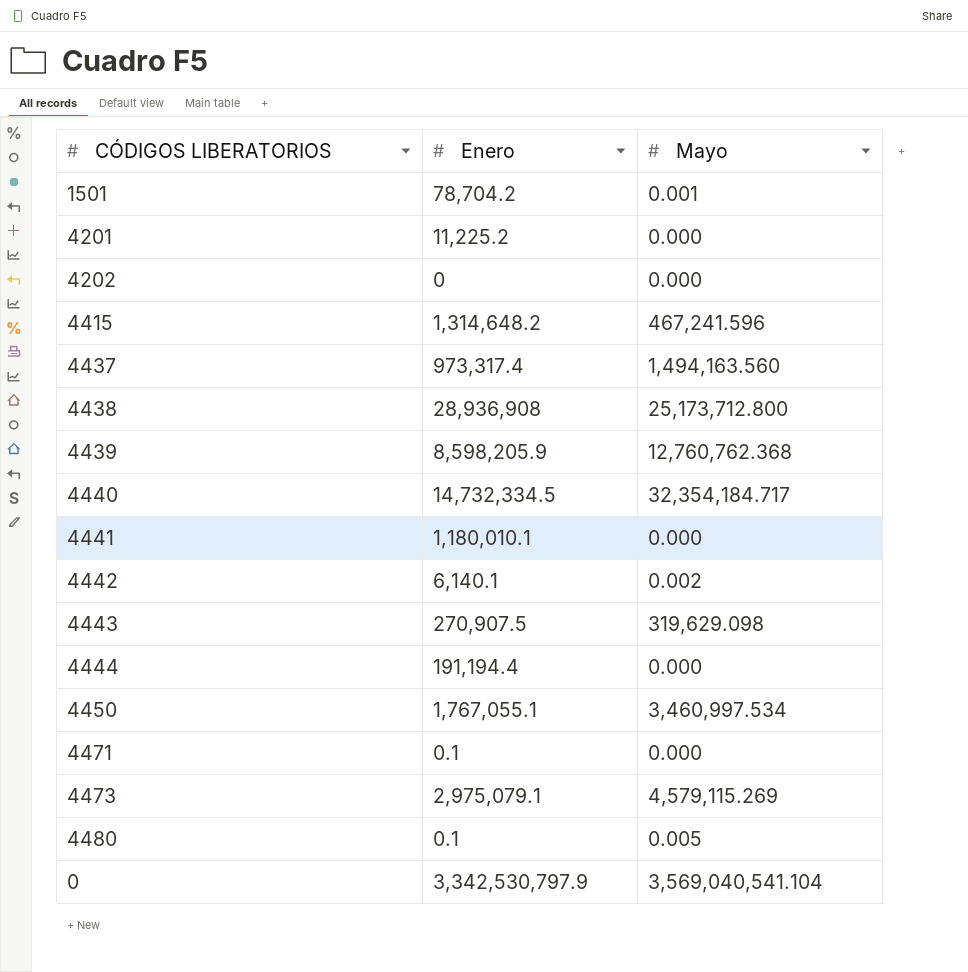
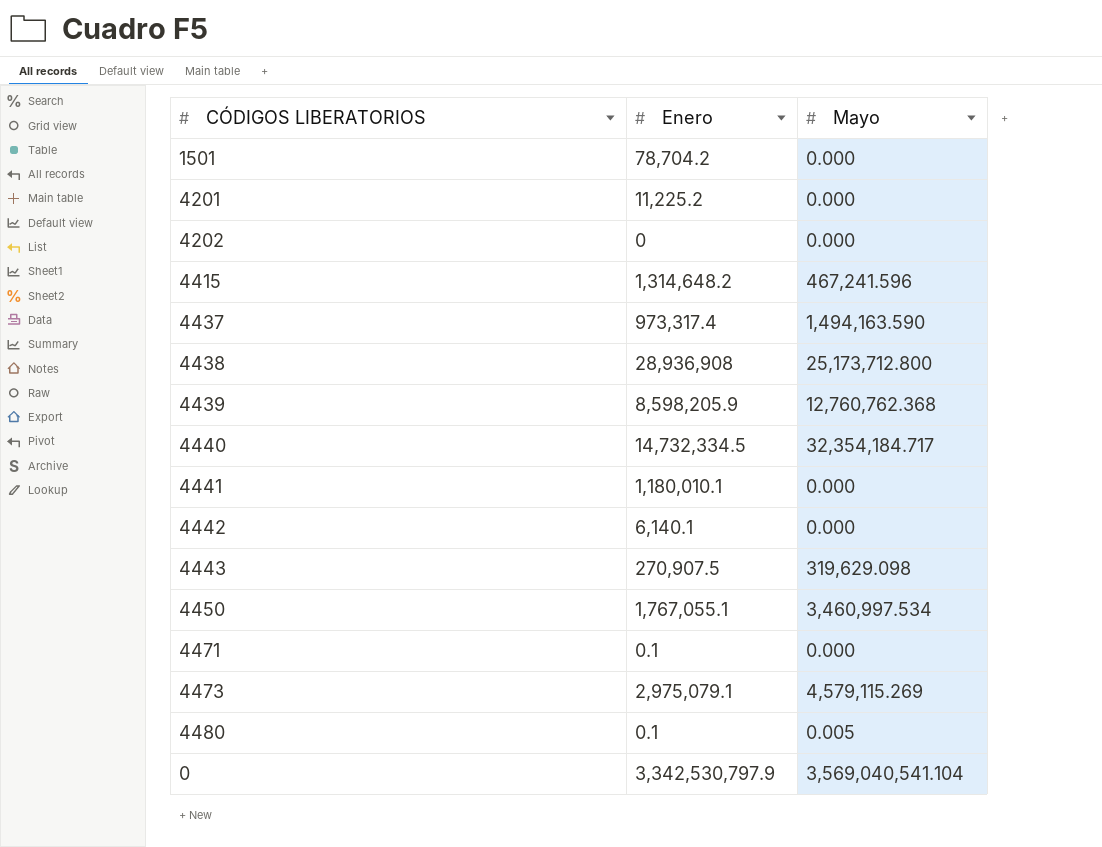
row 4444: 191,194.4 | 0.000 -> none
1501 | Mayo: 0.001 -> 0.000
4437 | Mayo: 1,494,163.560 -> 1,494,163.590
4442 | Mayo: 0.002 -> 0.000

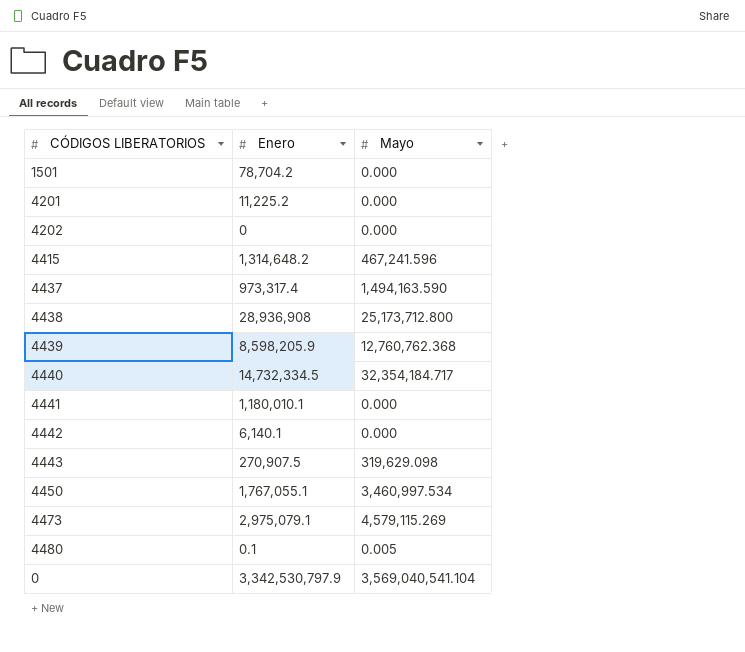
row 4471: 0.1 | 0.000 -> none

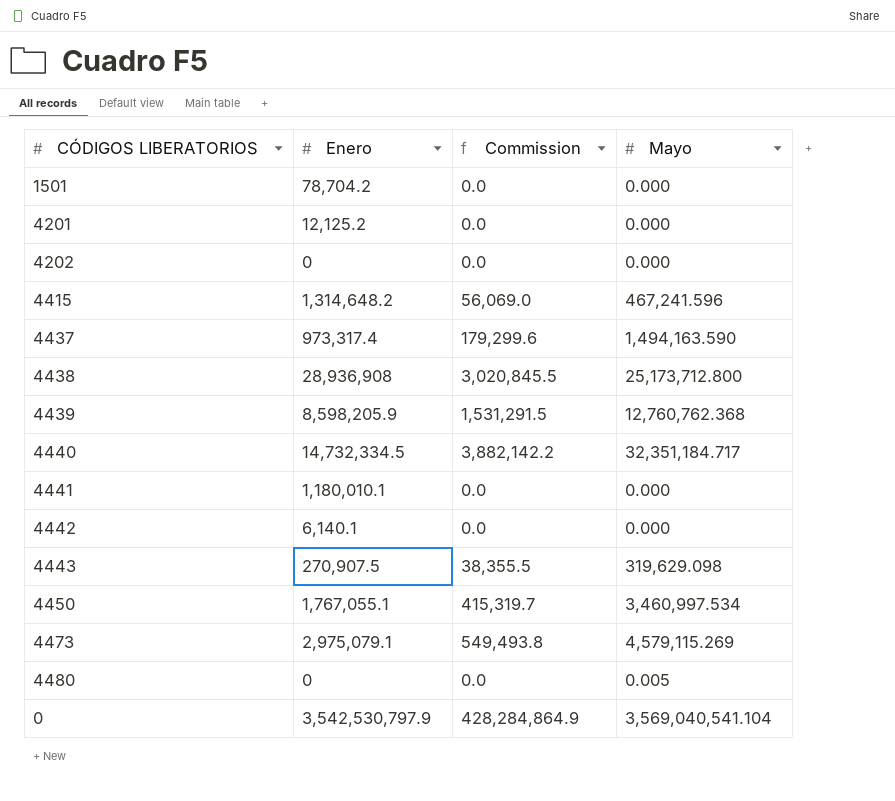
column Commission | formula: none -> [Mayo] * 0.12
4201 | Enero: 11,225.2 -> 12,125.2
4440 | Mayo: 32,354,184.717 -> 32,351,184.717
4480 | Enero: 0.1 -> 0
0 | Enero: 3,342,530,797.9 -> 3,542,530,797.9

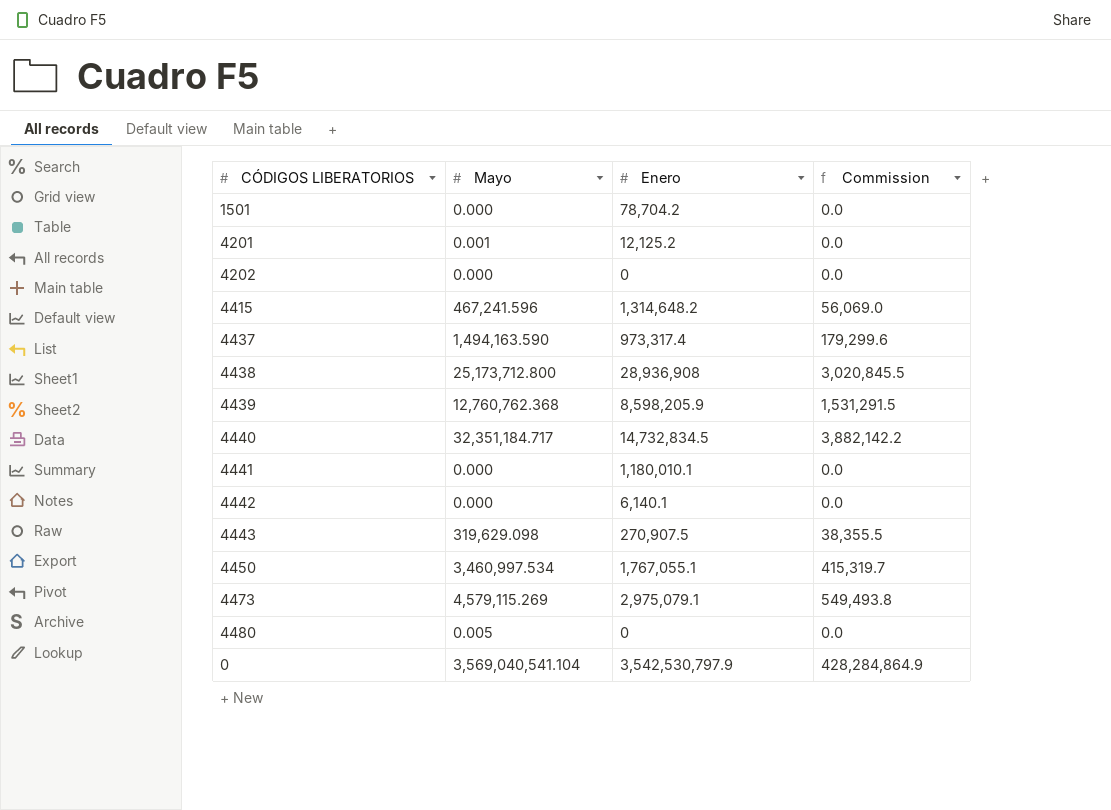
column Mayo | position: 4 -> 2
4201 | Mayo: 0.000 -> 0.001
4440 | Enero: 14,732,334.5 -> 14,732,834.5

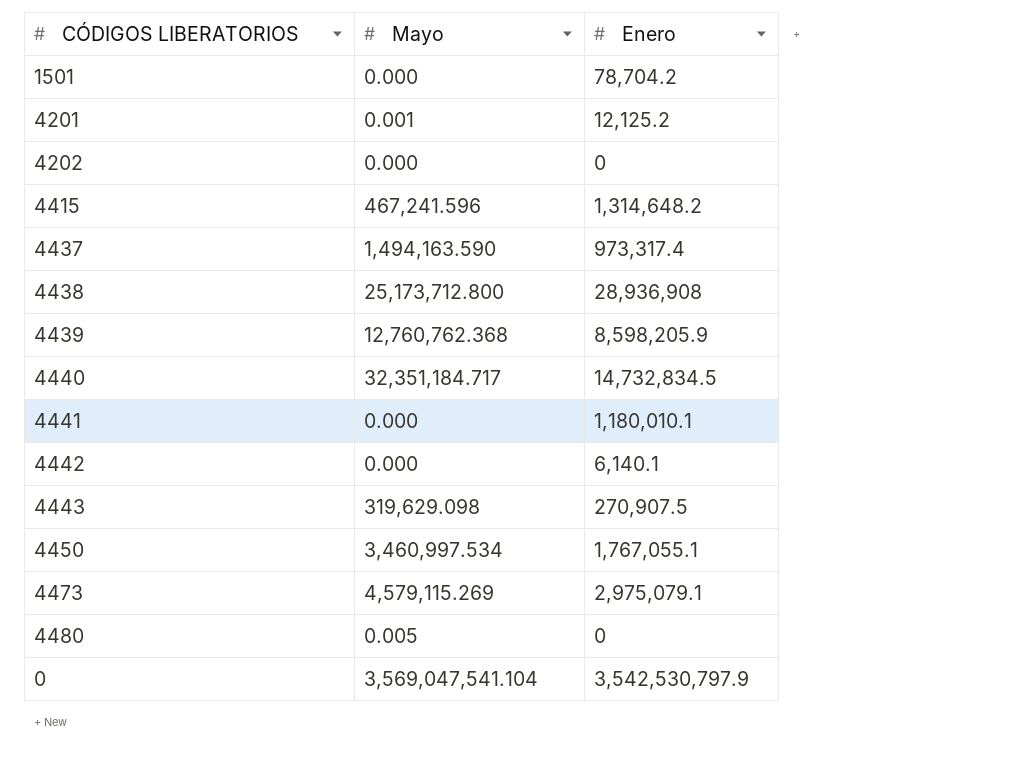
column Commission | formula: [Mayo] * 0.12 -> none
0 | Mayo: 3,569,040,541.104 -> 3,569,047,541.104

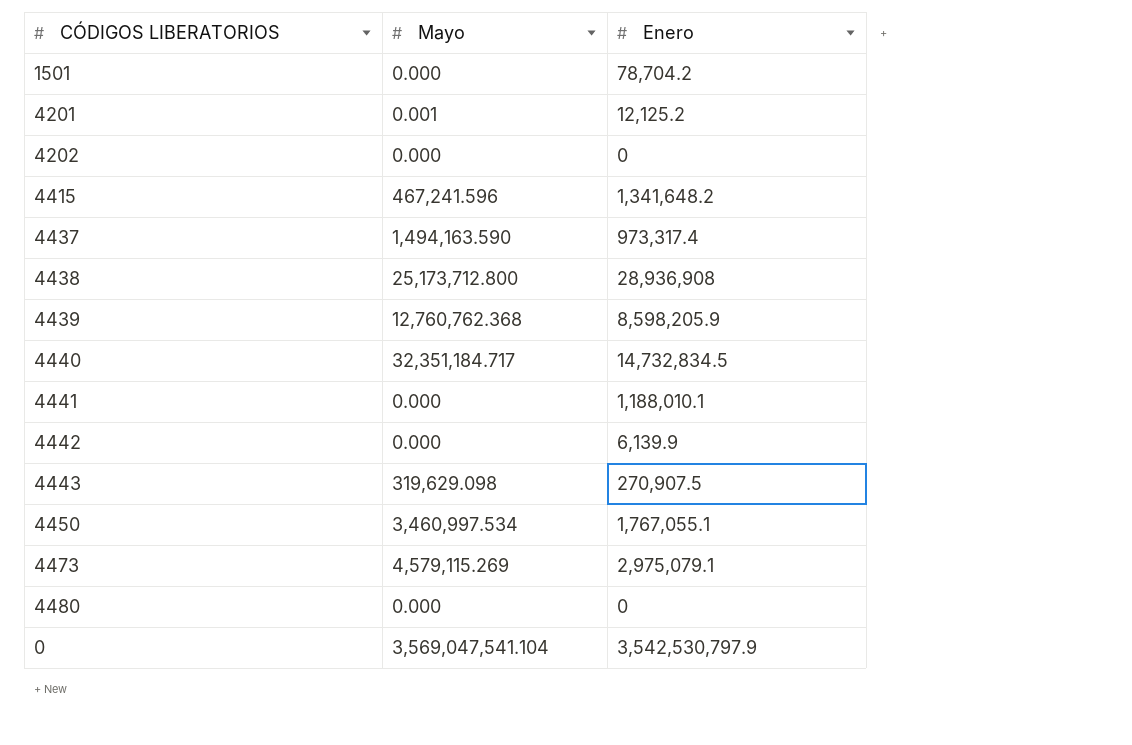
4415 | Enero: 1,314,648.2 -> 1,341,648.2
4441 | Enero: 1,180,010.1 -> 1,188,010.1
4442 | Enero: 6,140.1 -> 6,139.9
4480 | Mayo: 0.005 -> 0.000

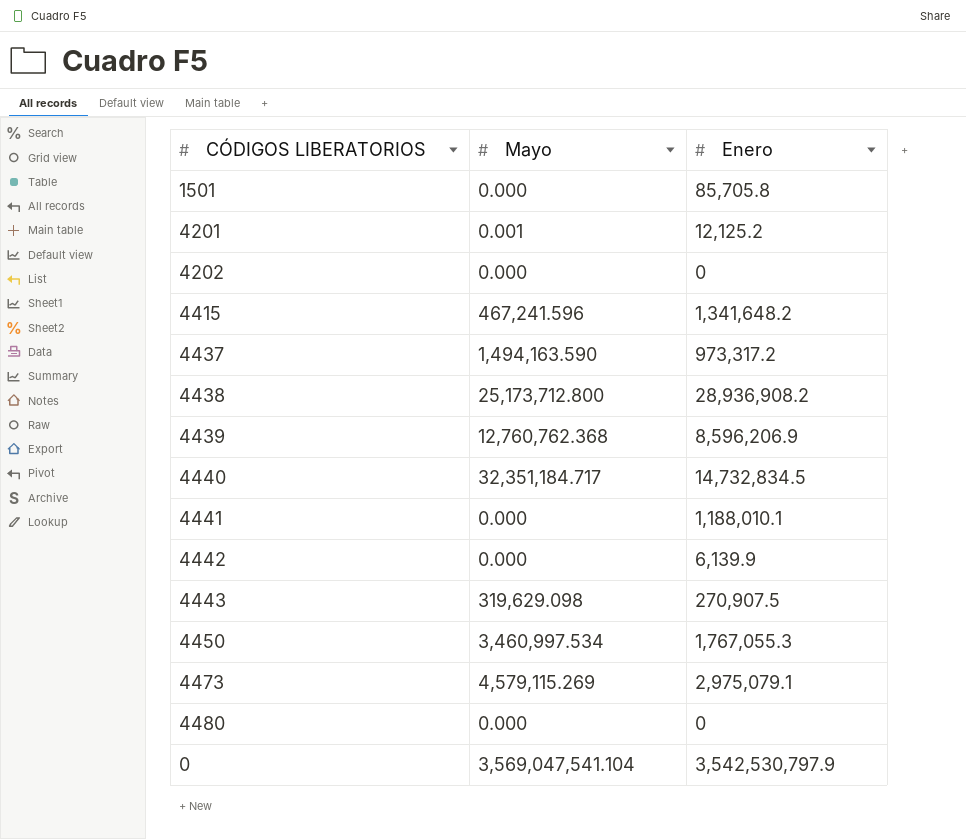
1501 | Enero: 78,704.2 -> 85,705.8
4437 | Enero: 973,317.4 -> 973,317.2
4438 | Enero: 28,936,908 -> 28,936,908.2
4439 | Enero: 8,598,205.9 -> 8,596,206.9
4450 | Enero: 1,767,055.1 -> 1,767,055.3

